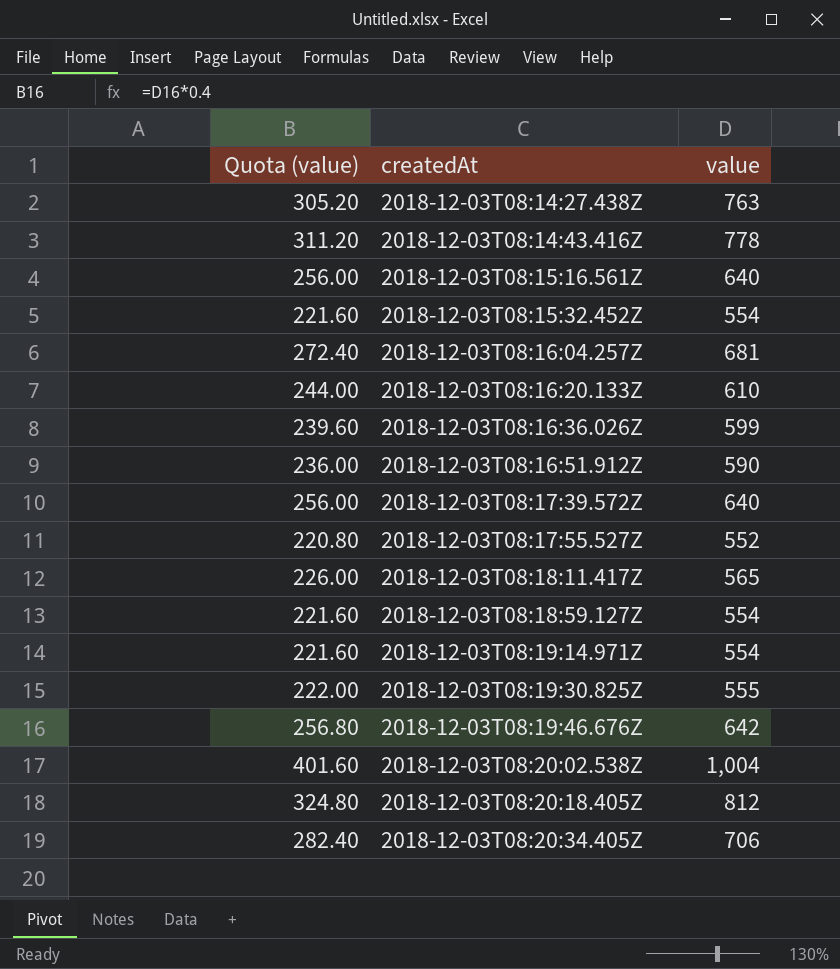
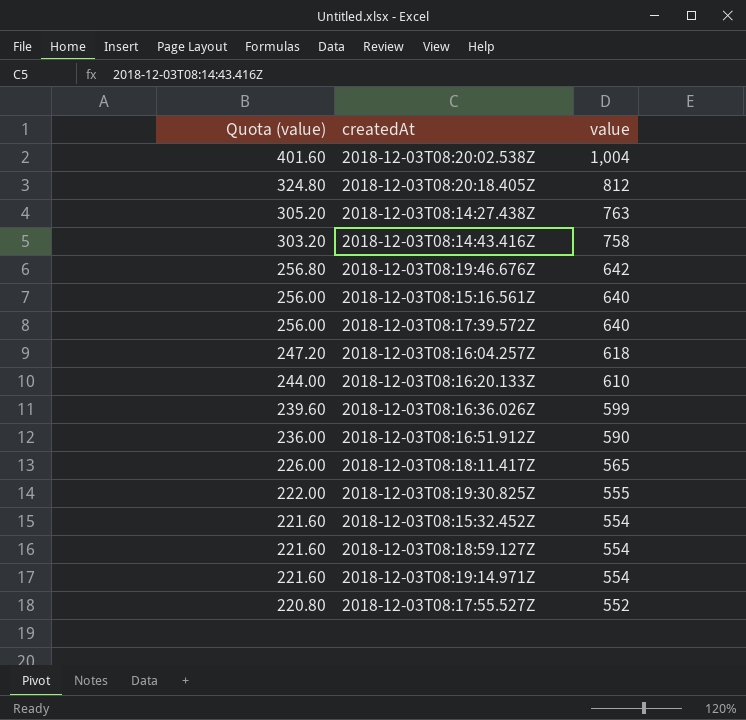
row order: createdAt ascending -> Quota (value) descending
row 2018-12-03T08:20:34.405Z: 282.40 | 706 -> none
2018-12-03T08:14:43.416Z | Quota (value): 311.20 -> 303.20
2018-12-03T08:14:43.416Z | value: 778 -> 758
2018-12-03T08:16:04.257Z | Quota (value): 272.40 -> 247.20
2018-12-03T08:16:04.257Z | value: 681 -> 618

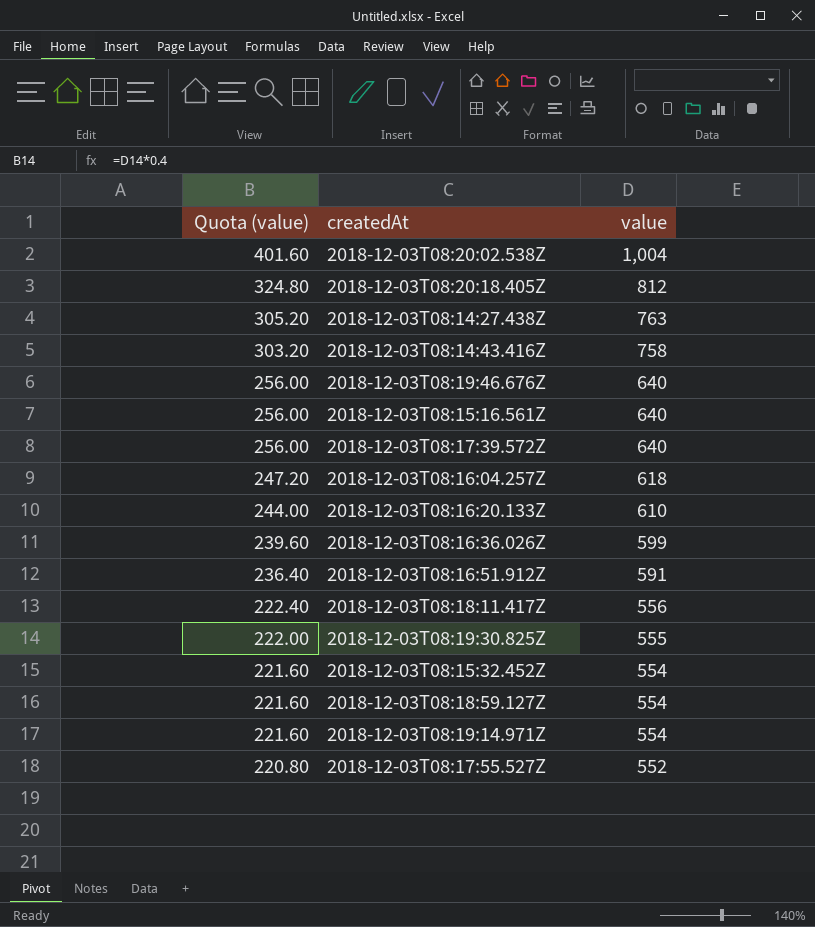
2018-12-03T08:19:46.676Z | Quota (value): 256.80 -> 256.00
2018-12-03T08:19:46.676Z | value: 642 -> 640
2018-12-03T08:16:51.912Z | Quota (value): 236.00 -> 236.40
2018-12-03T08:16:51.912Z | value: 590 -> 591
2018-12-03T08:18:11.417Z | Quota (value): 226.00 -> 222.40
2018-12-03T08:18:11.417Z | value: 565 -> 556

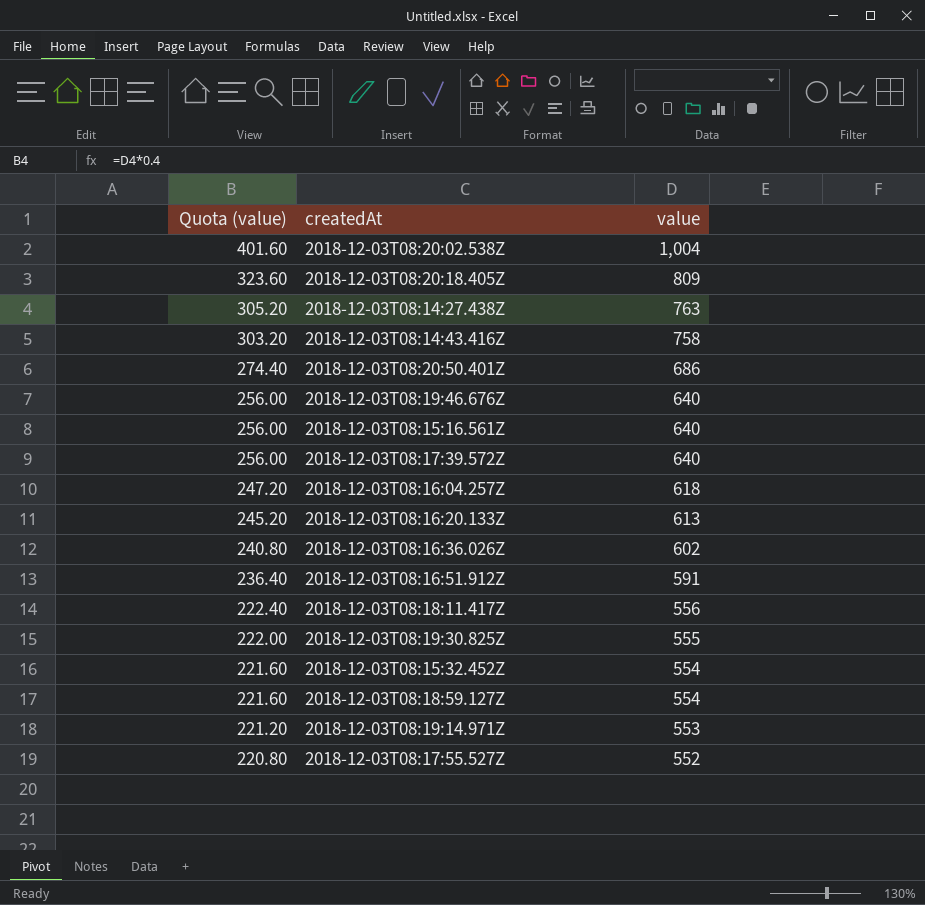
2018-12-03T08:20:18.405Z | Quota (value): 324.80 -> 323.60
2018-12-03T08:20:18.405Z | value: 812 -> 809
row 2018-12-03T08:20:50.401Z: none -> 274.40 | 686
2018-12-03T08:16:20.133Z | Quota (value): 244.00 -> 245.20
2018-12-03T08:16:20.133Z | value: 610 -> 613
2018-12-03T08:16:36.026Z | Quota (value): 239.60 -> 240.80
2018-12-03T08:16:36.026Z | value: 599 -> 602
2018-12-03T08:19:14.971Z | Quota (value): 221.60 -> 221.20
2018-12-03T08:19:14.971Z | value: 554 -> 553

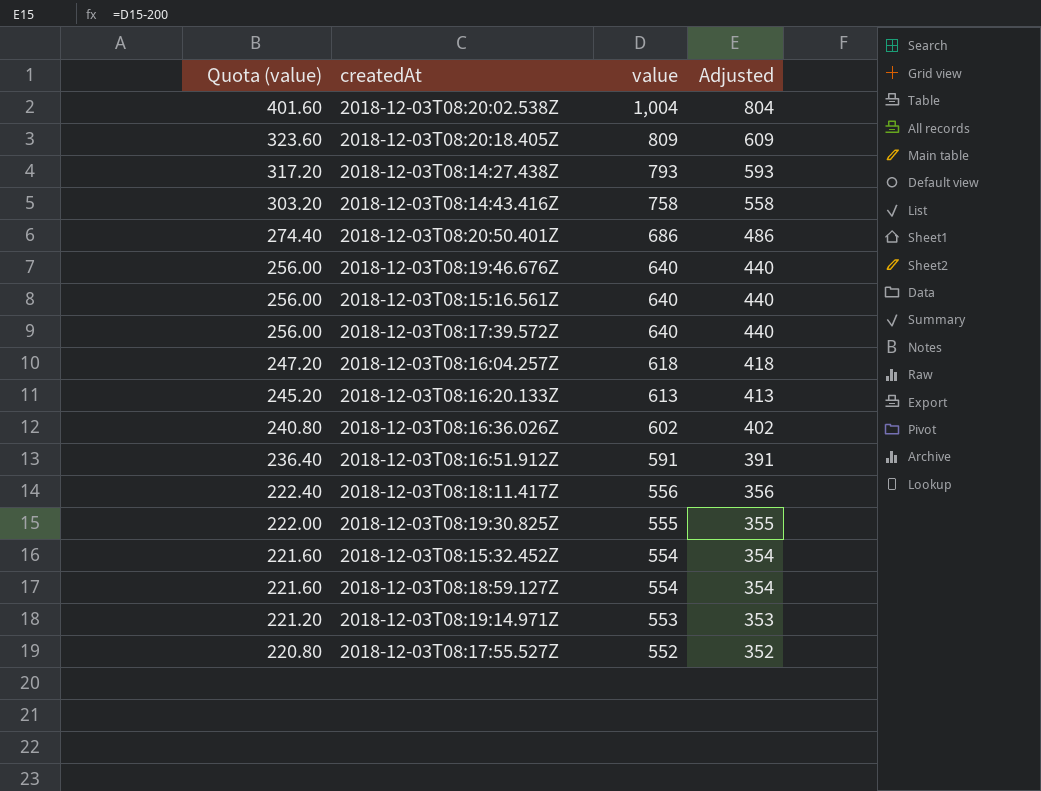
column Adjusted | formula: none -> [value] - 200
2018-12-03T08:14:27.438Z | Quota (value): 305.20 -> 317.20
2018-12-03T08:14:27.438Z | value: 763 -> 793

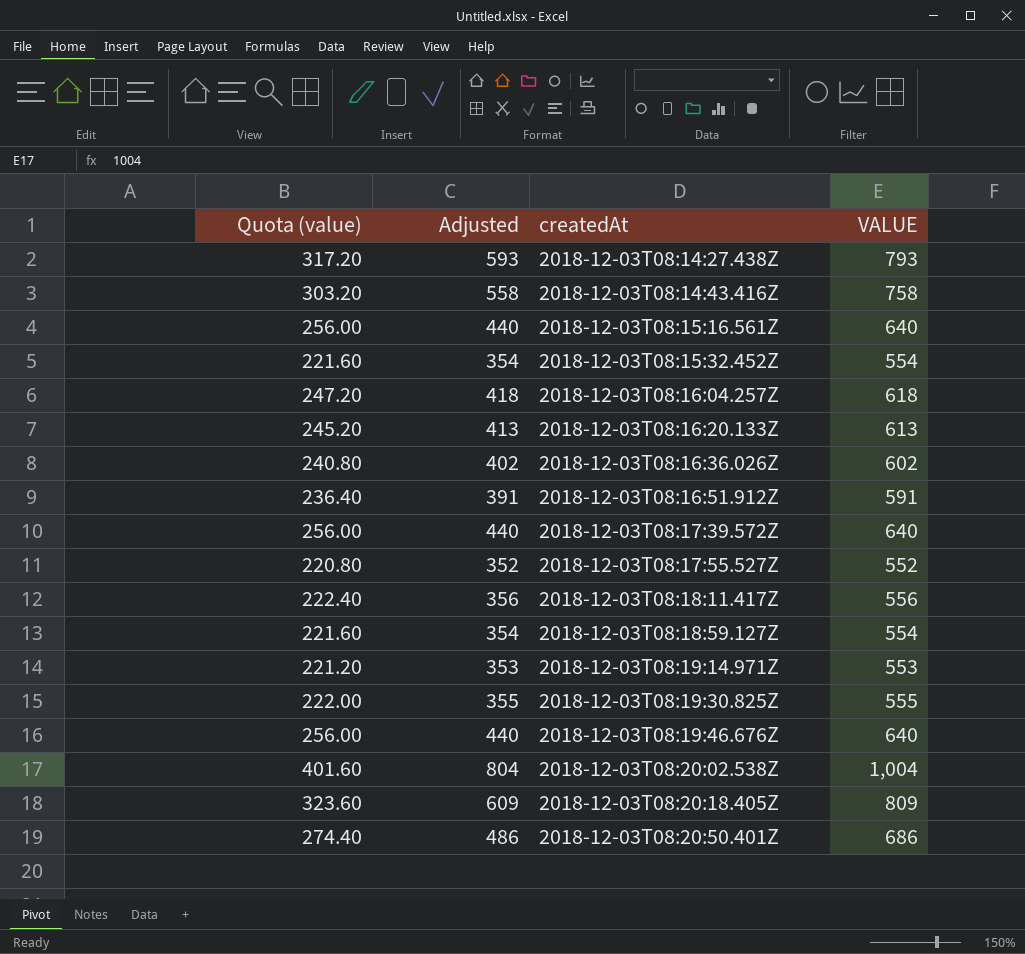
row order: Quota (value) descending -> createdAt ascending
column Adjusted | position: 4 -> 2
column name: value -> VALUE

